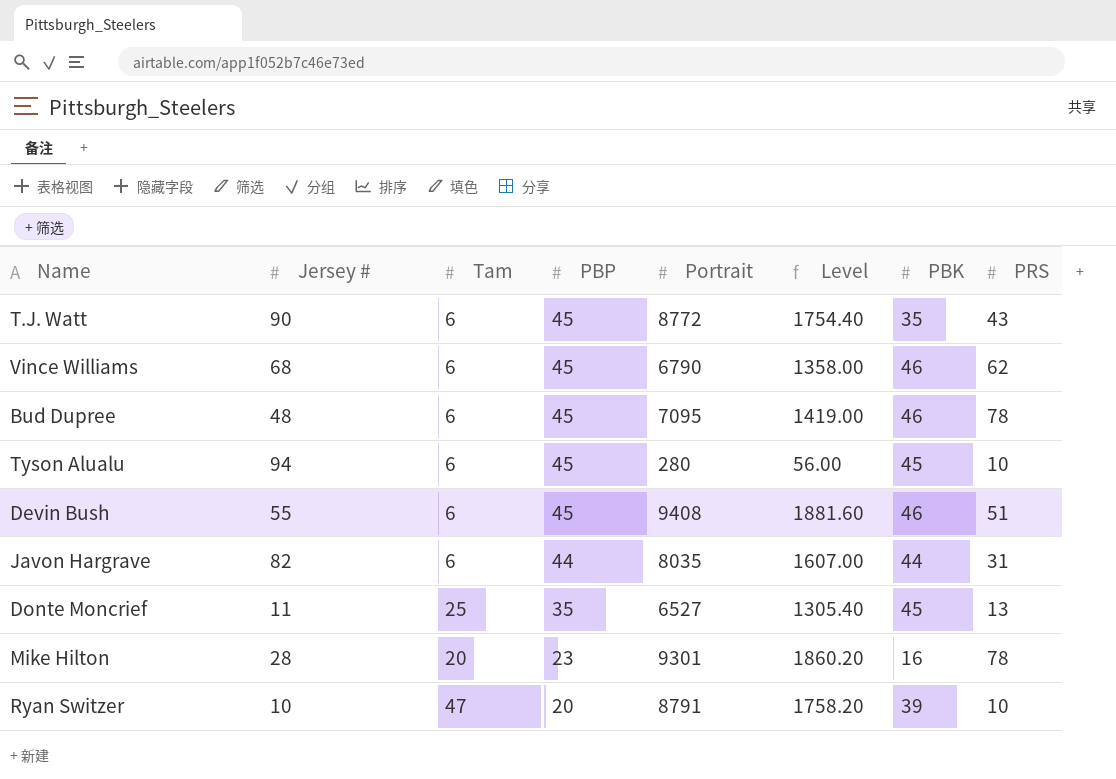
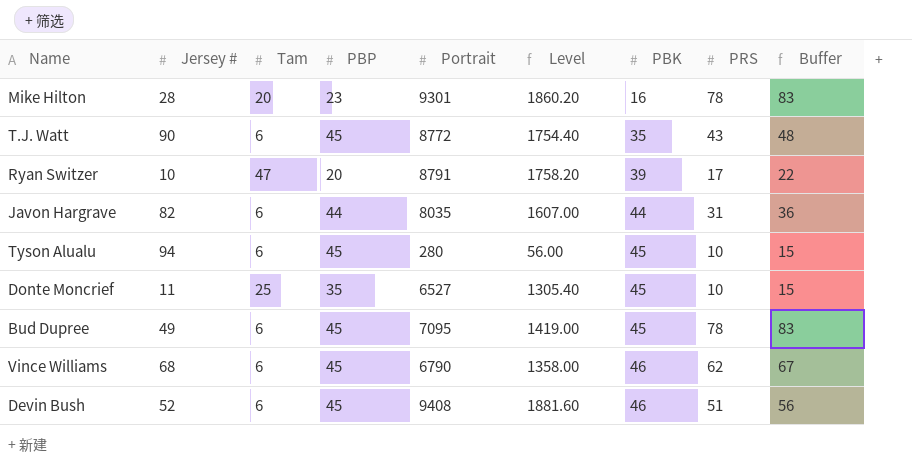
row order: PBP descending -> PBK ascending
column Buffer | formula: none -> [PRS] + 5
Ryan Switzer | PRS: 10 -> 17
Donte Moncrief | PRS: 13 -> 10
Bud Dupree | Jersey #: 48 -> 49
Bud Dupree | PBK: 46 -> 45
Devin Bush | Jersey #: 55 -> 52

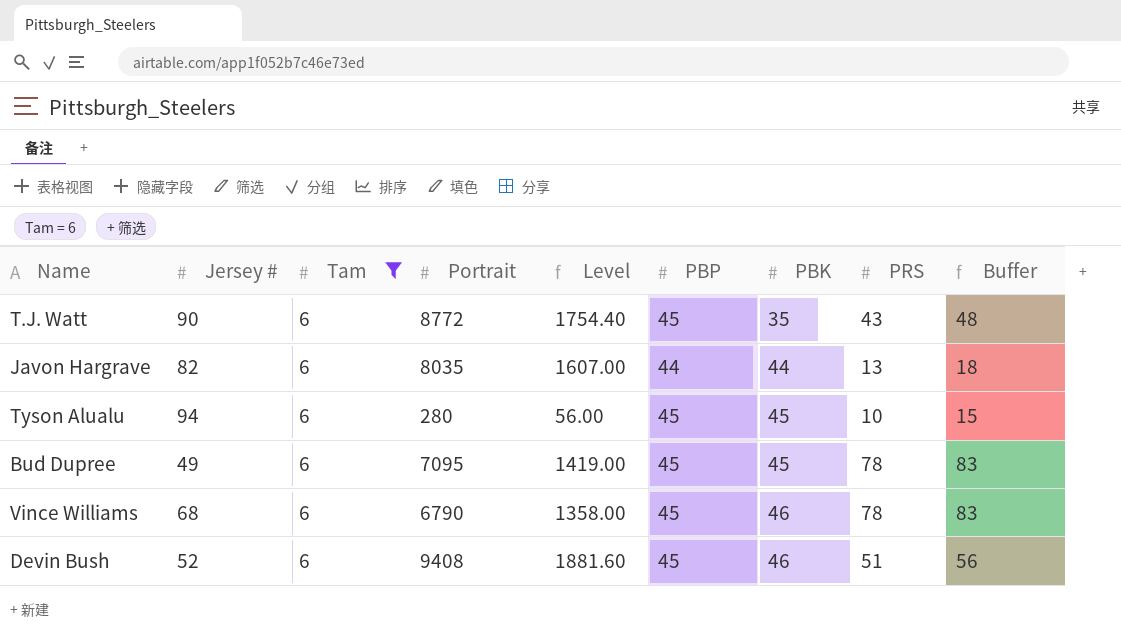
filter: none -> Tam = 6
column PBP | position: 4 -> 6
Javon Hargrave | PRS: 31 -> 13
Javon Hargrave | Buffer: 36 -> 18
Vince Williams | PRS: 62 -> 78
Vince Williams | Buffer: 67 -> 83

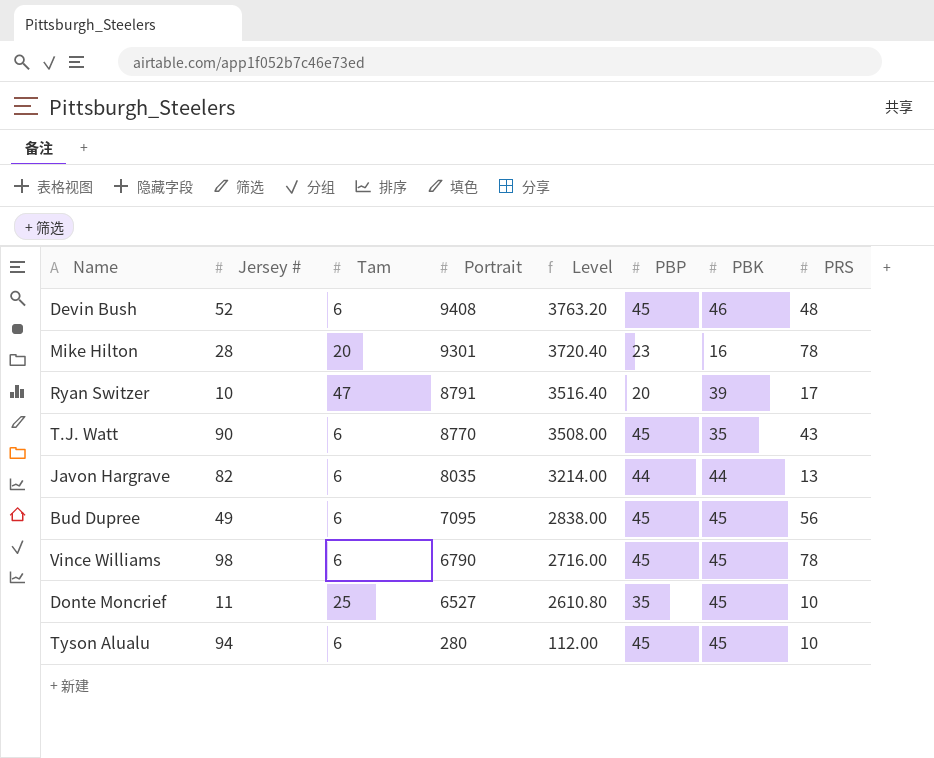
filter: Tam = 6 -> none
row order: PBK ascending -> Portrait descending
column Buffer | formula: [PRS] + 5 -> none
column Level | formula: [Portrait] * 0.2 -> [Portrait] * 0.4
Devin Bush | PRS: 51 -> 48
T.J. Watt | Portrait: 8772 -> 8770
Bud Dupree | PRS: 78 -> 56
Vince Williams | Jersey #: 68 -> 98
Vince Williams | PBK: 46 -> 45

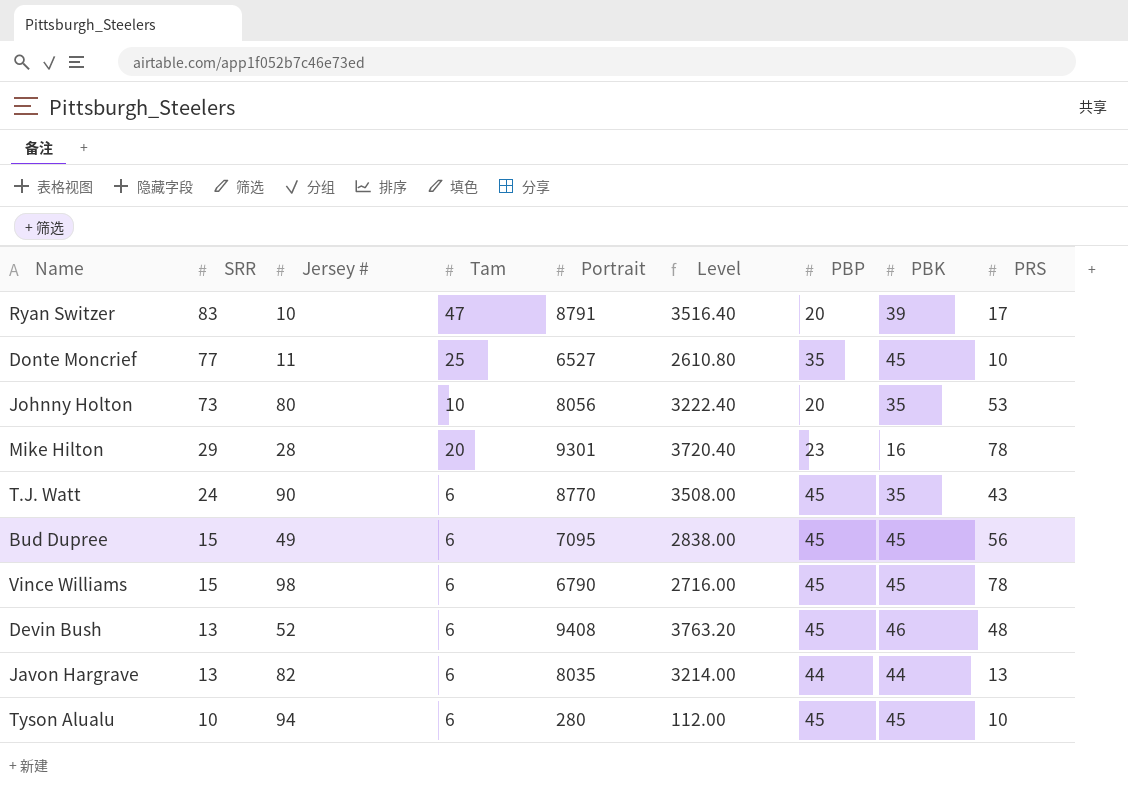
row order: Portrait descending -> SRR descending
column SRR | position: none -> 2
row Johnny Holton: none -> 73 | 80 | 10 | 8056 | 3222.40 | 20 | 35 | 53

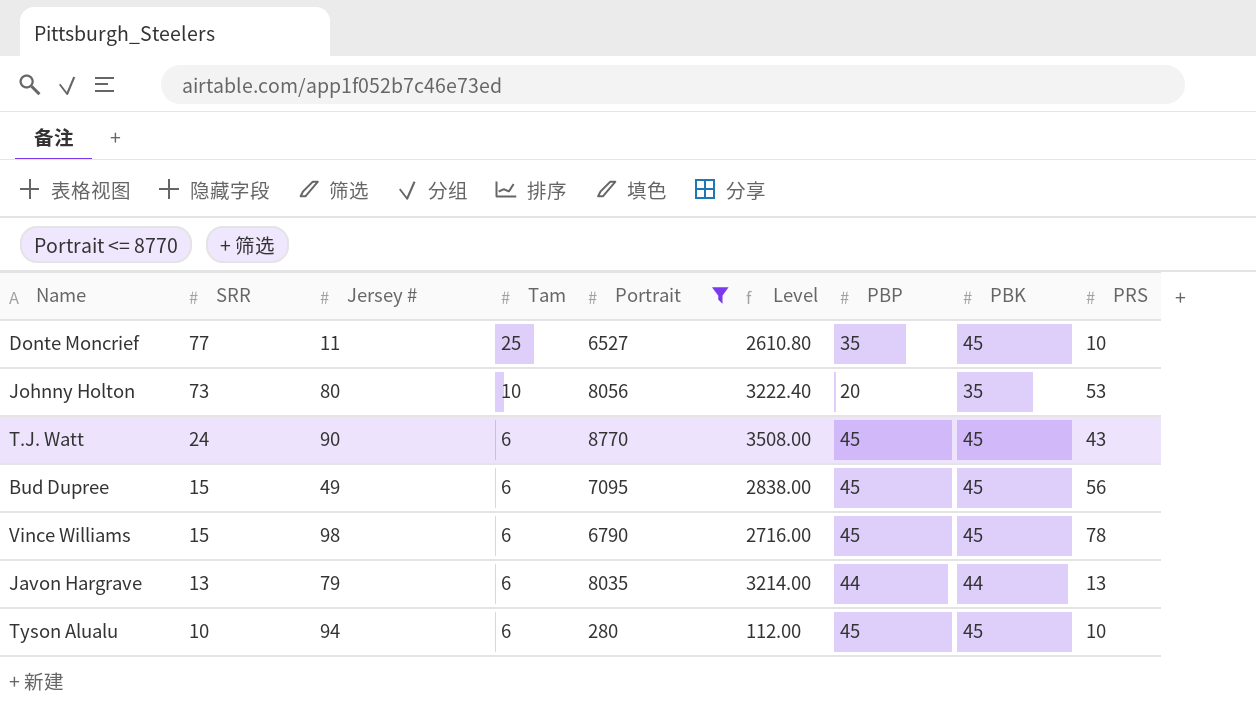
filter: none -> Portrait <= 8770
T.J. Watt | PBK: 35 -> 45
Javon Hargrave | Jersey #: 82 -> 79

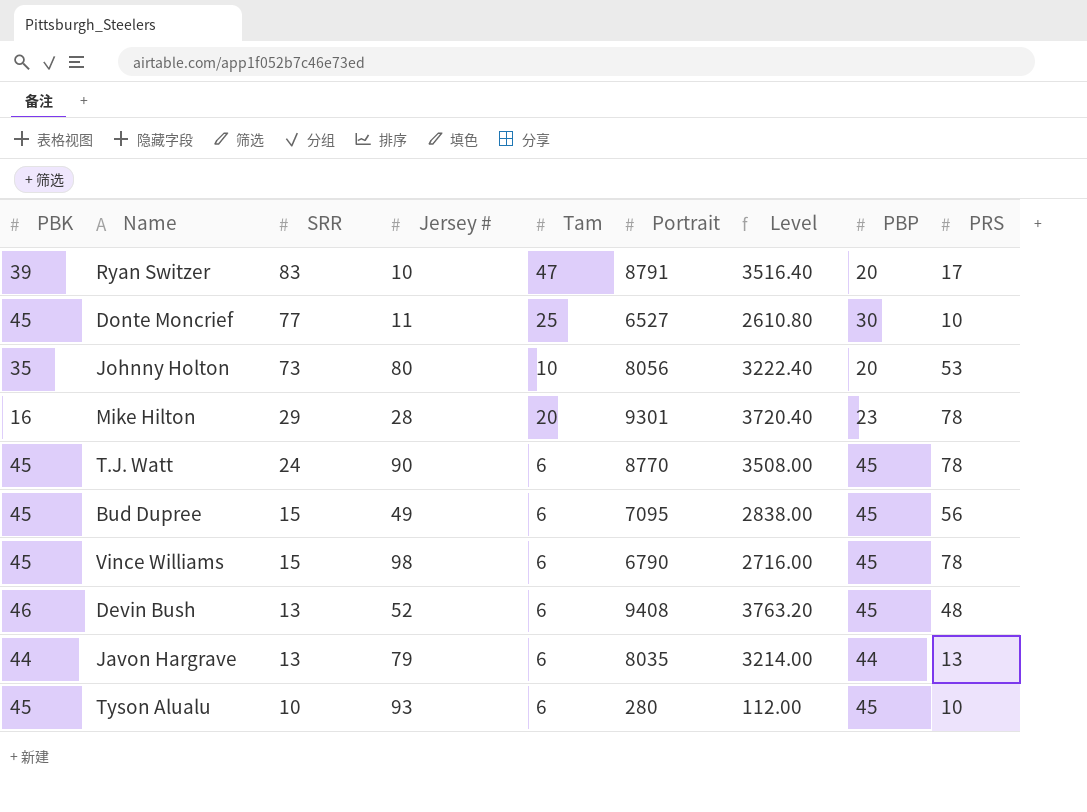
filter: Portrait <= 8770 -> none
column PBK | position: 8 -> 1
Donte Moncrief | PBP: 35 -> 30
T.J. Watt | PRS: 43 -> 78
Tyson Alualu | Jersey #: 94 -> 93

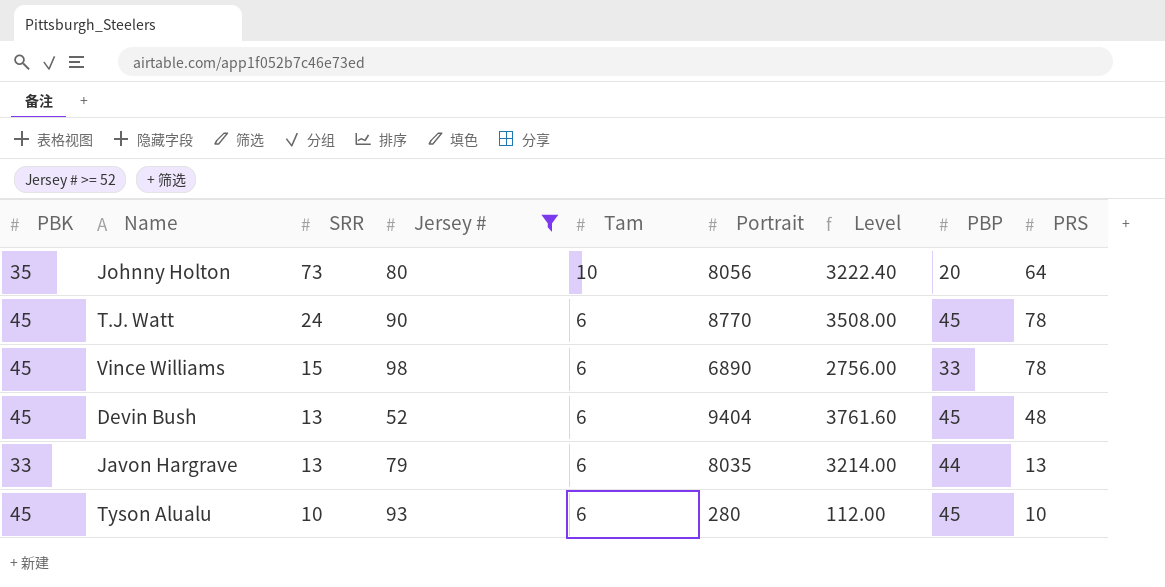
filter: none -> Jersey # >= 52
Johnny Holton | PRS: 53 -> 64
Vince Williams | Portrait: 6790 -> 6890
Vince Williams | Level: 2716.00 -> 2756.00
Vince Williams | PBP: 45 -> 33
Devin Bush | PBK: 46 -> 45
Devin Bush | Portrait: 9408 -> 9404
Devin Bush | Level: 3763.20 -> 3761.60
Javon Hargrave | PBK: 44 -> 33

